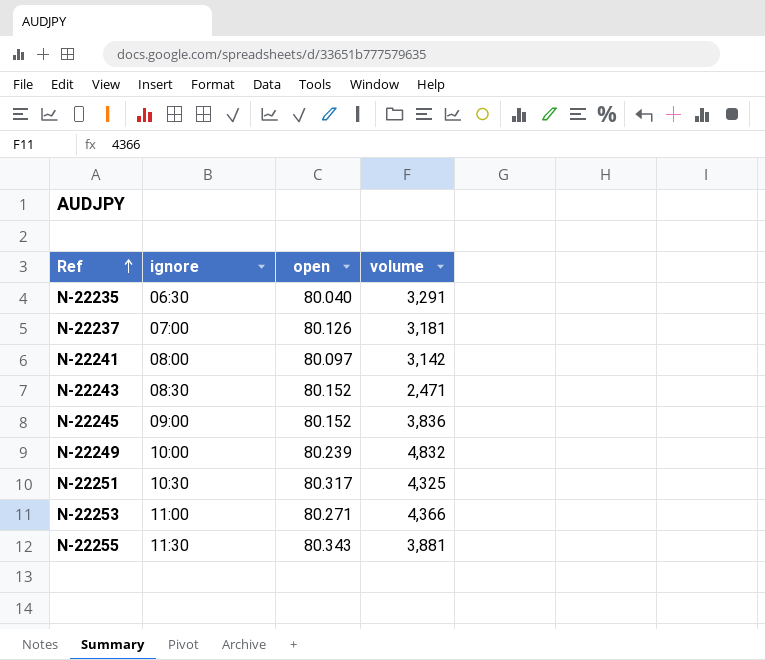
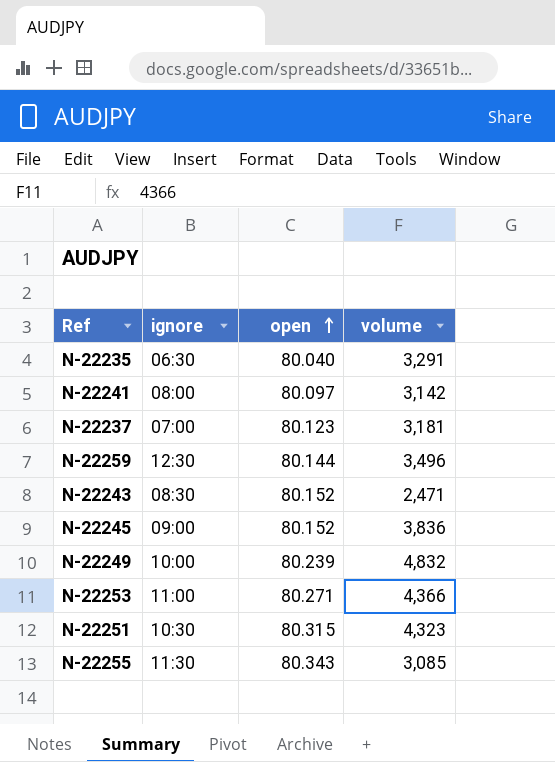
row order: Ref ascending -> open ascending
N-22237 | open: 80.126 -> 80.123
row N-22259: none -> 12:30 | 80.144 | 3,496
N-22251 | open: 80.317 -> 80.315
N-22251 | volume: 4,325 -> 4,323
N-22255 | volume: 3,881 -> 3,085

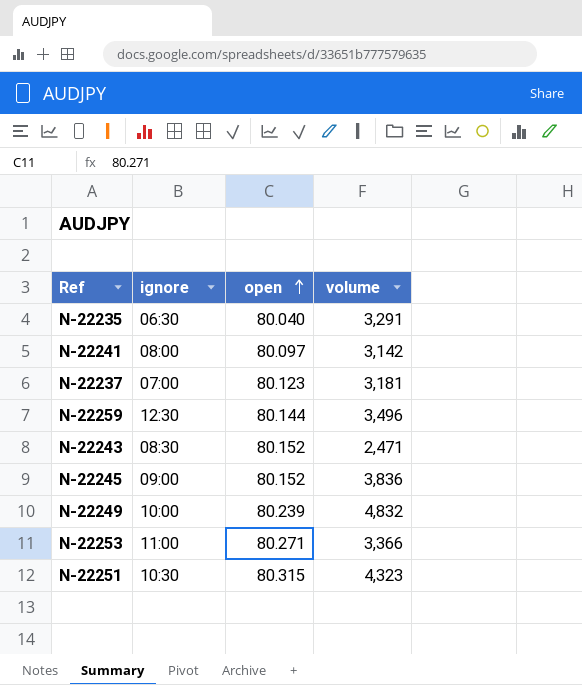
row N-22255: 11:30 | 80.343 | 3,085 -> none
N-22253 | volume: 4,366 -> 3,366

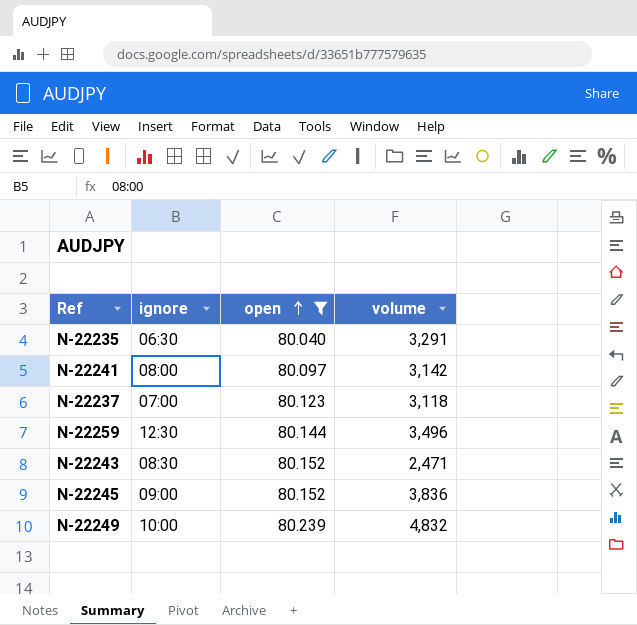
filter: none -> open <= 80.239
N-22237 | volume: 3,181 -> 3,118

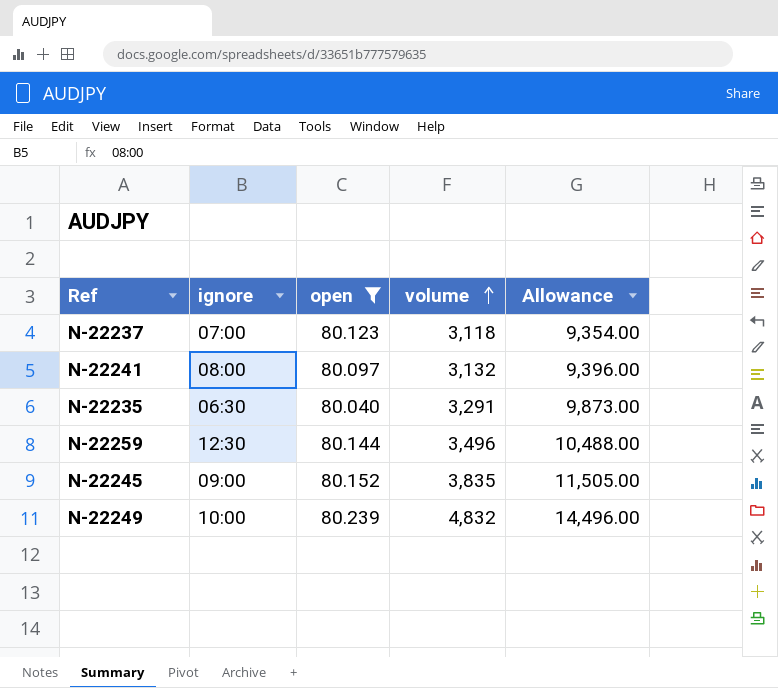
row order: open ascending -> volume ascending
column Allowance | formula: none -> [volume] * 3
row N-22243: 08:30 | 80.152 | 2,471 -> none
N-22241 | volume: 3,142 -> 3,132
N-22245 | volume: 3,836 -> 3,835

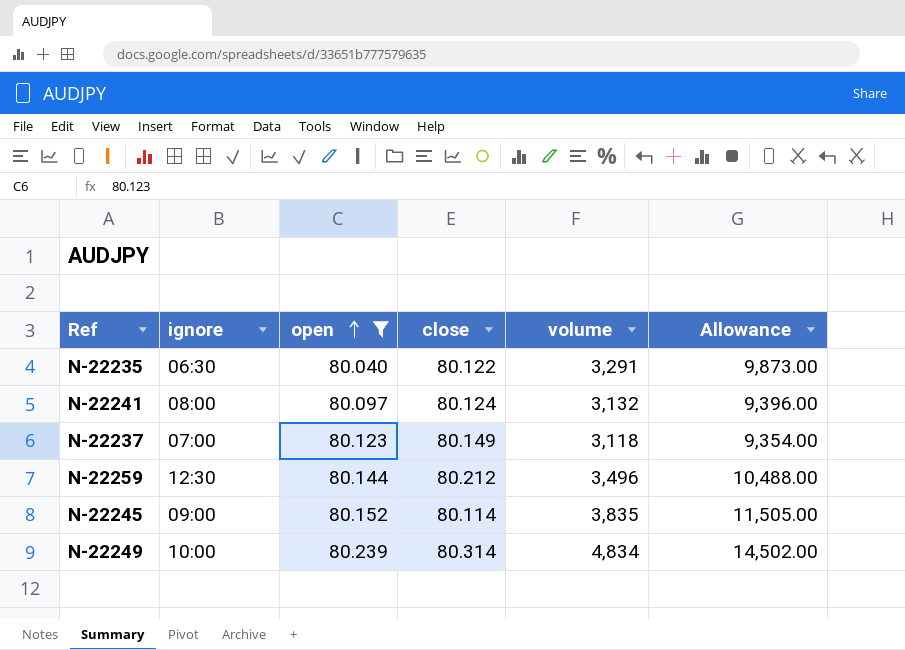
row order: volume ascending -> open ascending
column close | position: none -> 4
N-22249 | volume: 4,832 -> 4,834
N-22249 | Allowance: 14,496.00 -> 14,502.00

